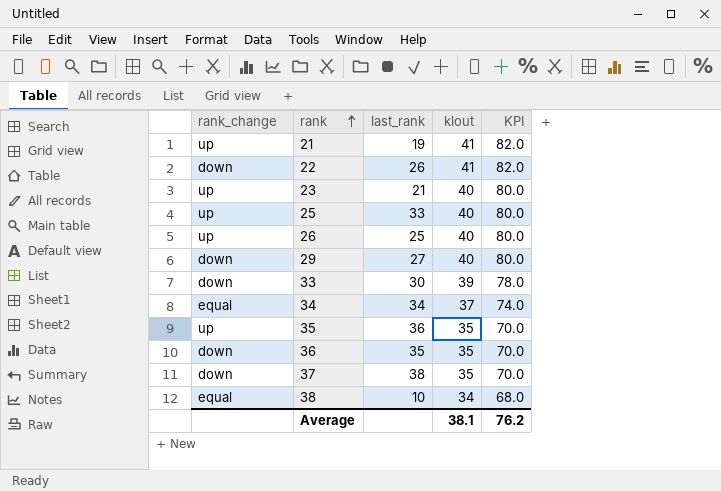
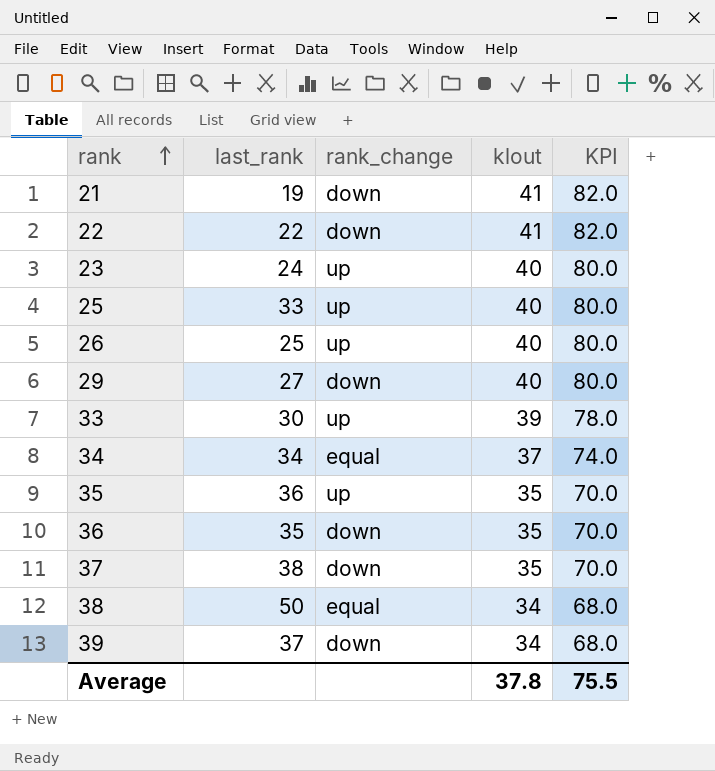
column rank_change | position: 1 -> 3
21 | rank_change: up -> down
22 | last_rank: 26 -> 22
23 | last_rank: 21 -> 24
33 | rank_change: down -> up
38 | last_rank: 10 -> 50
row 39: none -> 37 | down | 34 | 68.0
Average | klout: 38.1 -> 37.8
Average | KPI: 76.2 -> 75.5

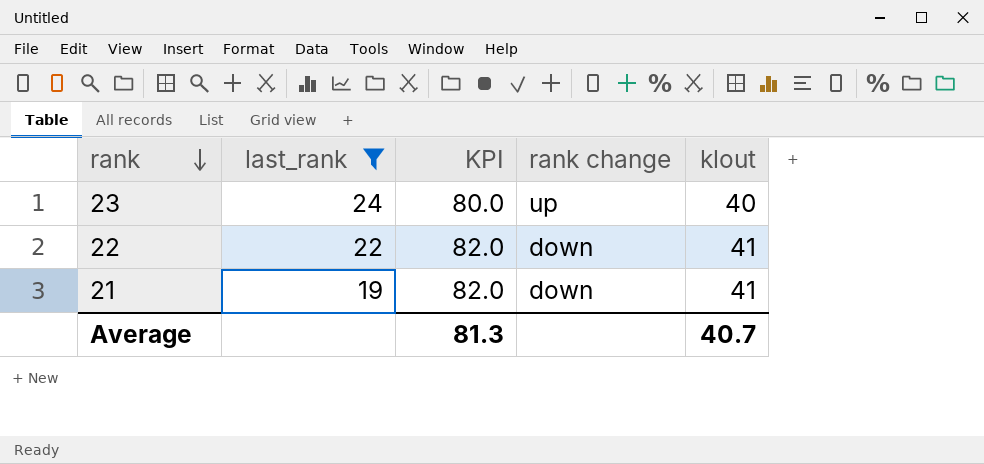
filter: none -> last_rank <= 24
row order: rank ascending -> rank descending
column KPI | position: 5 -> 3
column name: rank_change -> rank change
Average | KPI: 75.5 -> 81.3
Average | klout: 37.8 -> 40.7

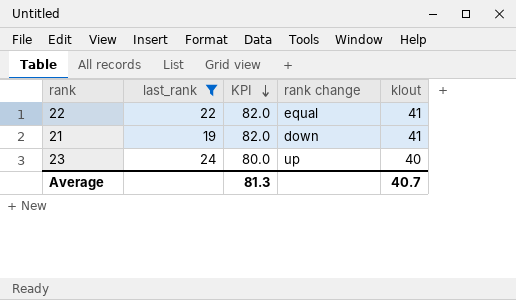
row order: rank descending -> KPI descending
22 | rank change: down -> equal

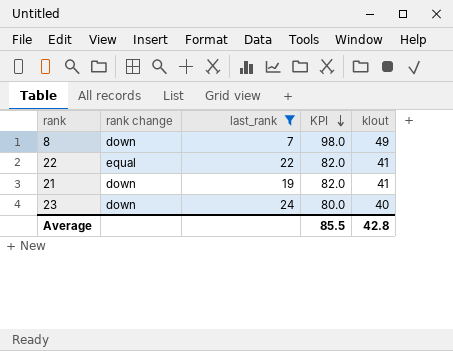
column rank change | position: 4 -> 2
row 8: none -> down | 7 | 98.0 | 49
23 | rank change: up -> down
Average | KPI: 81.3 -> 85.5
Average | klout: 40.7 -> 42.8

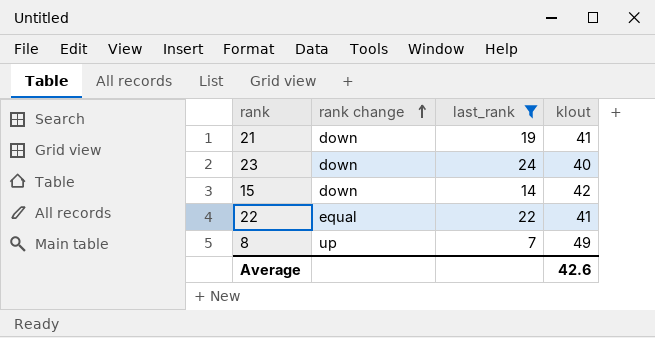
row order: KPI descending -> rank change ascending
column KPI | formula: [klout] * 2 -> none
row 15: none -> down | 14 | 42
8 | rank change: down -> up
Average | klout: 42.8 -> 42.6

